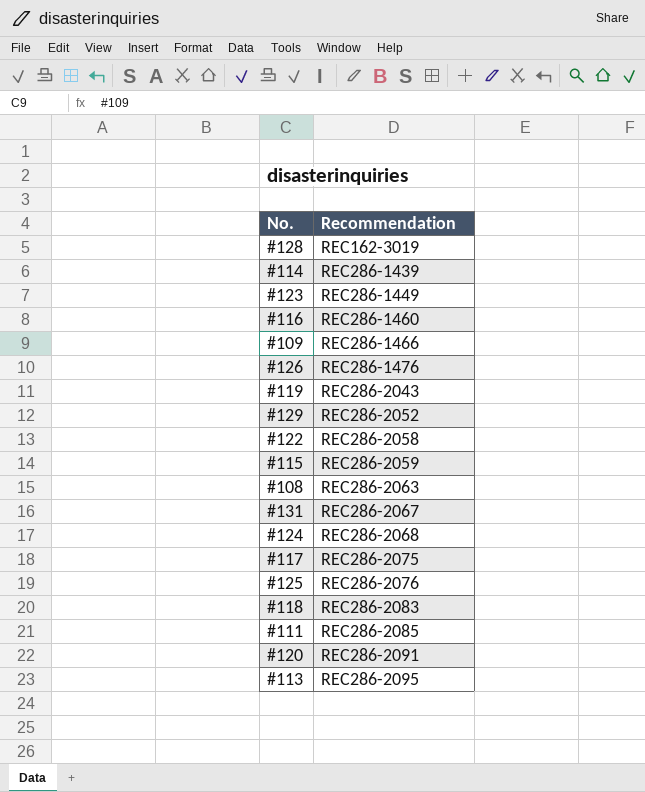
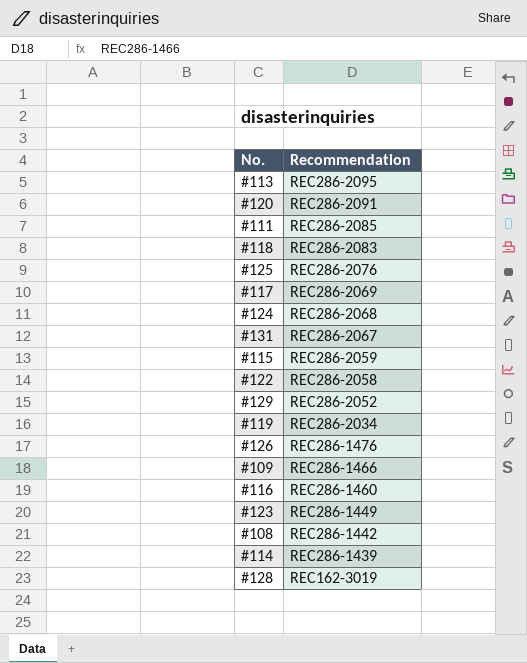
row order: Recommendation ascending -> Recommendation descending
#117 | Recommendation: REC286-2075 -> REC286-2069
#119 | Recommendation: REC286-2043 -> REC286-2034
#108 | Recommendation: REC286-2063 -> REC286-1442

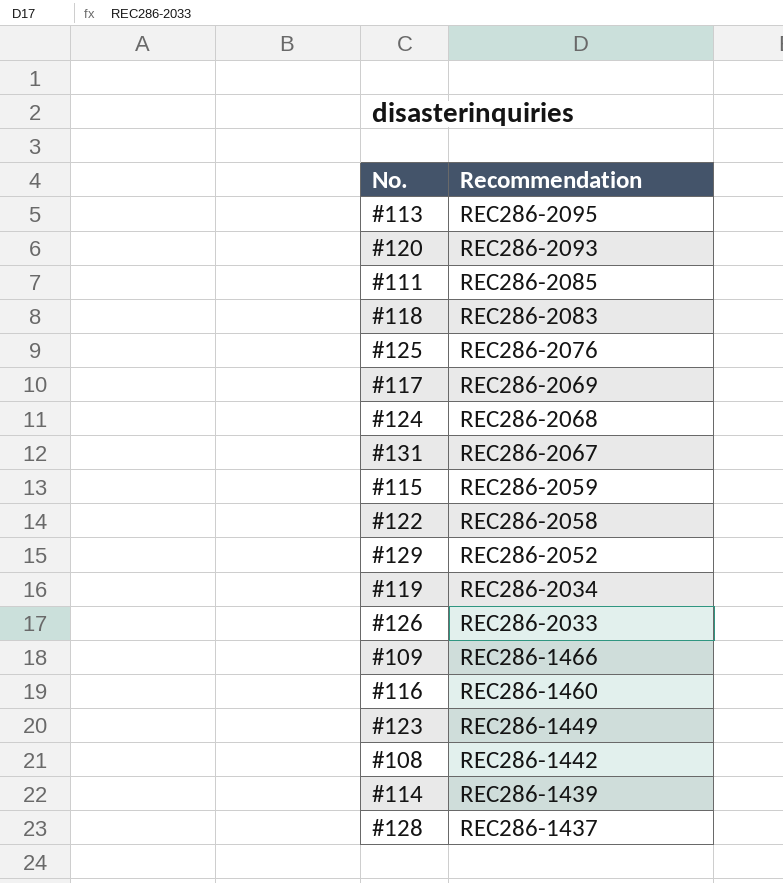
#120 | Recommendation: REC286-2091 -> REC286-2093
#126 | Recommendation: REC286-1476 -> REC286-2033
#128 | Recommendation: REC162-3019 -> REC286-1437

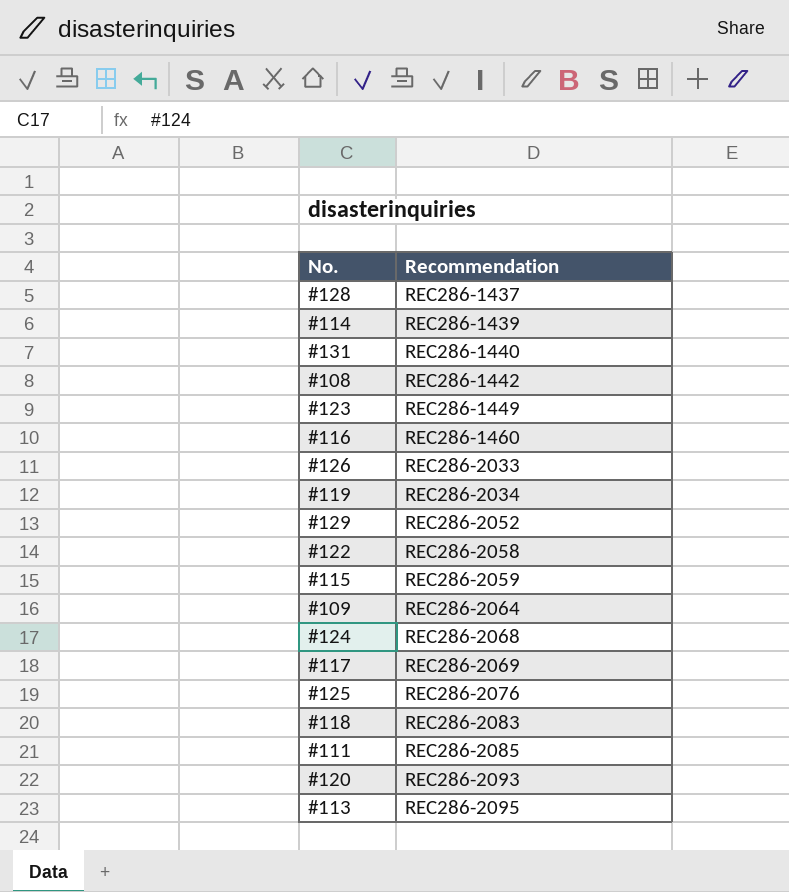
row order: Recommendation descending -> Recommendation ascending
#131 | Recommendation: REC286-2067 -> REC286-1440
#109 | Recommendation: REC286-1466 -> REC286-2064

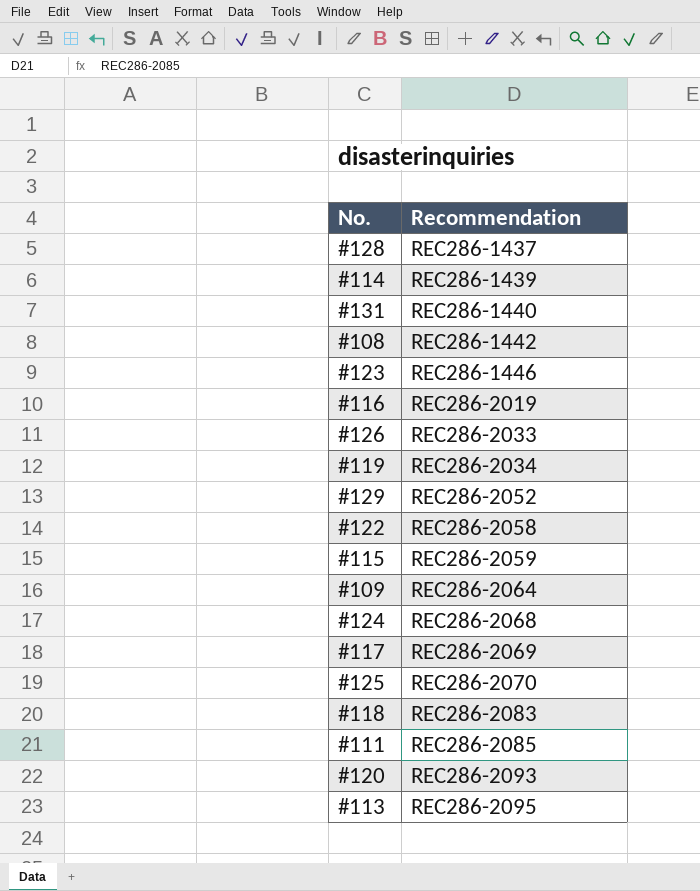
#123 | Recommendation: REC286-1449 -> REC286-1446
#116 | Recommendation: REC286-1460 -> REC286-2019
#125 | Recommendation: REC286-2076 -> REC286-2070

